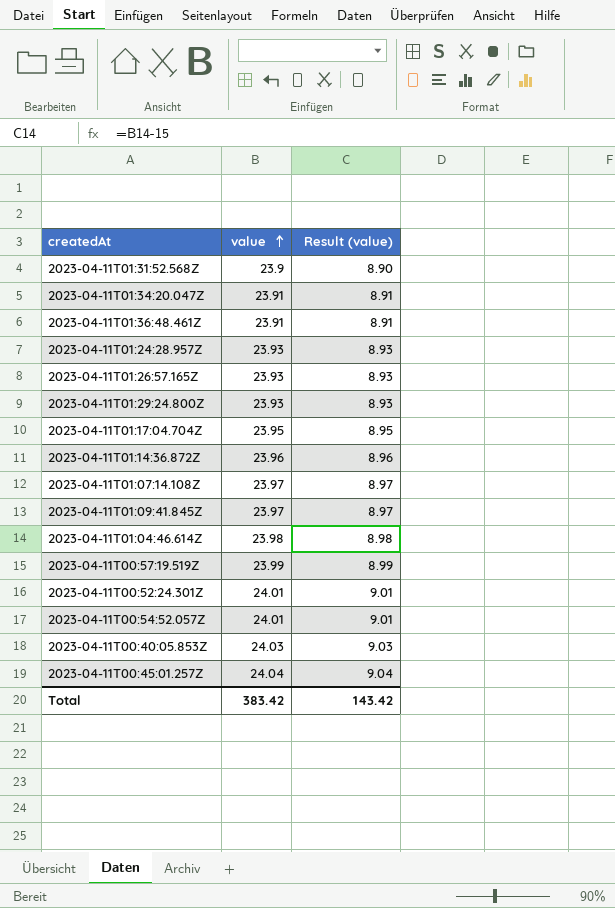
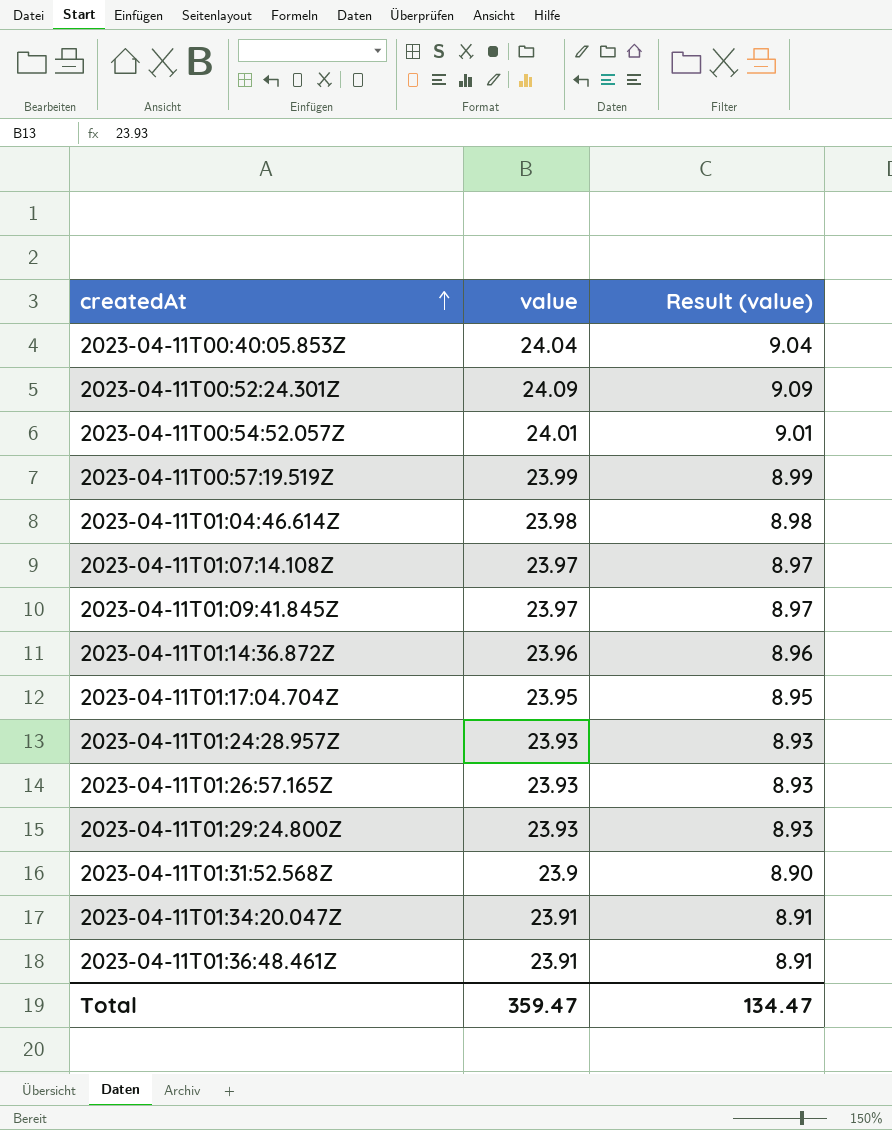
row order: value ascending -> createdAt ascending
row 2023-04-11T00:45:01.257Z: 24.04 | 9.04 -> none
2023-04-11T00:40:05.853Z | value: 24.03 -> 24.04
2023-04-11T00:40:05.853Z | Result (value): 9.03 -> 9.04
2023-04-11T00:52:24.301Z | value: 24.01 -> 24.09
2023-04-11T00:52:24.301Z | Result (value): 9.01 -> 9.09
Total | value: 383.42 -> 359.47
Total | Result (value): 143.42 -> 134.47

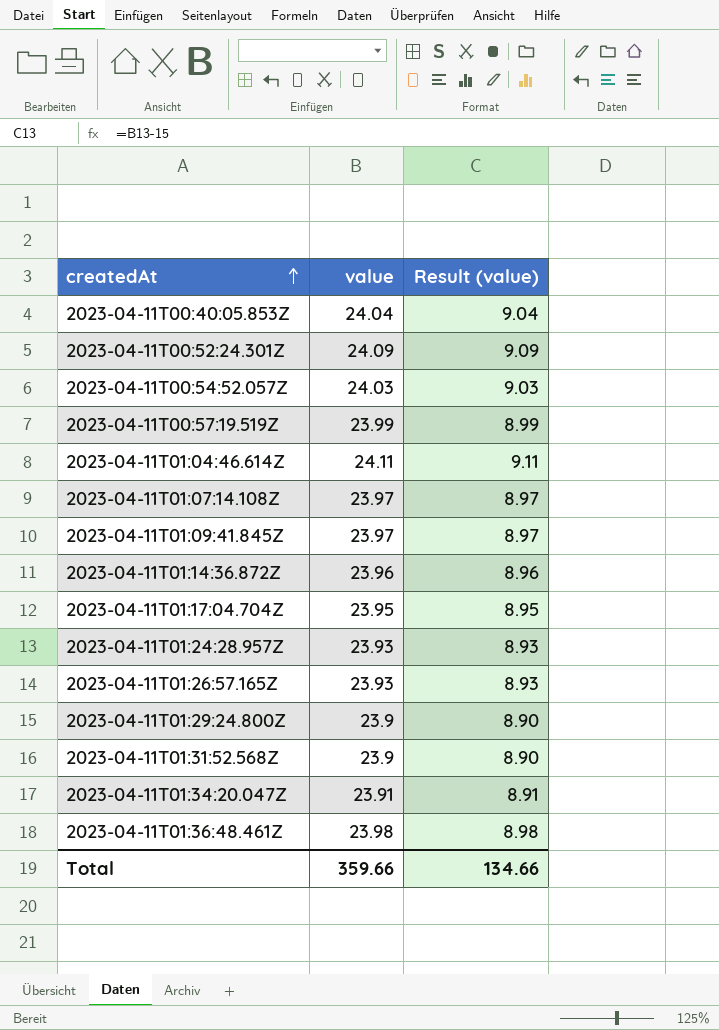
2023-04-11T00:54:52.057Z | value: 24.01 -> 24.03
2023-04-11T00:54:52.057Z | Result (value): 9.01 -> 9.03
2023-04-11T01:04:46.614Z | value: 23.98 -> 24.11
2023-04-11T01:04:46.614Z | Result (value): 8.98 -> 9.11
2023-04-11T01:29:24.800Z | value: 23.93 -> 23.9
2023-04-11T01:29:24.800Z | Result (value): 8.93 -> 8.90
2023-04-11T01:36:48.461Z | value: 23.91 -> 23.98
2023-04-11T01:36:48.461Z | Result (value): 8.91 -> 8.98
Total | value: 359.47 -> 359.66
Total | Result (value): 134.47 -> 134.66

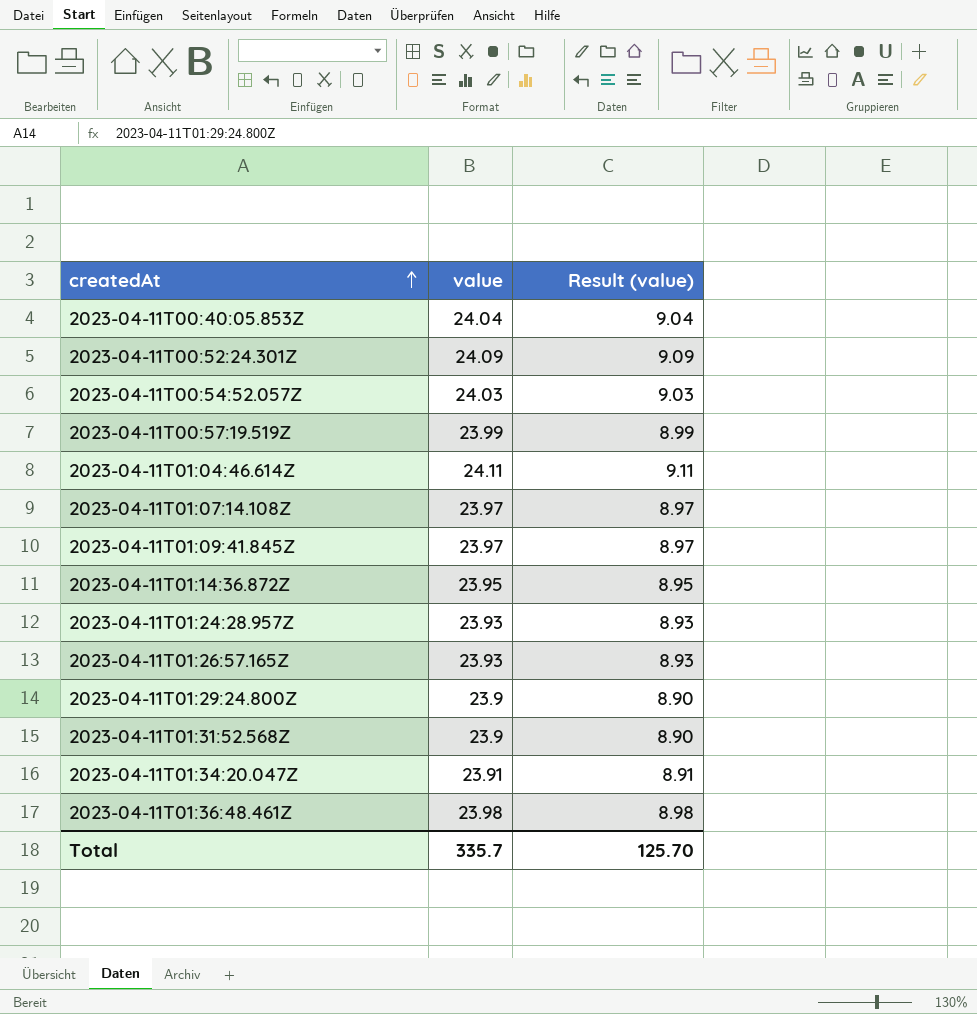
row 2023-04-11T01:17:04.704Z: 23.95 | 8.95 -> none
2023-04-11T01:14:36.872Z | value: 23.96 -> 23.95
2023-04-11T01:14:36.872Z | Result (value): 8.96 -> 8.95
Total | value: 359.66 -> 335.7
Total | Result (value): 134.66 -> 125.70

